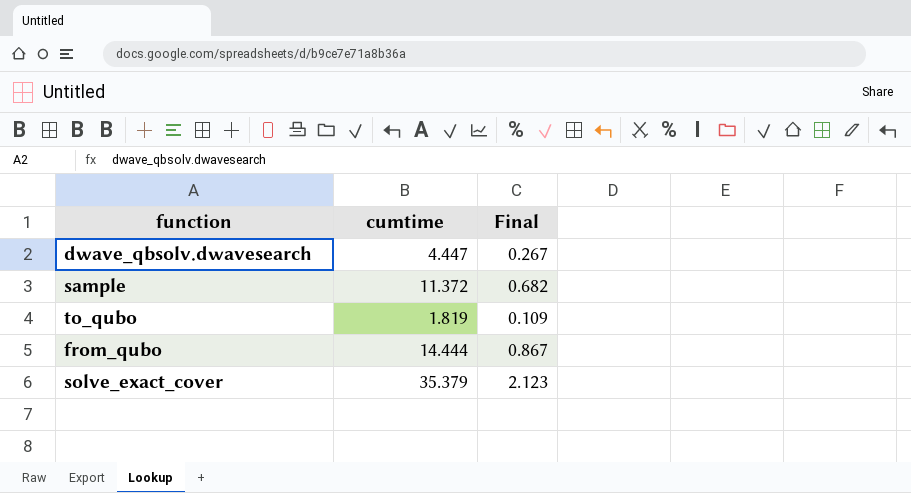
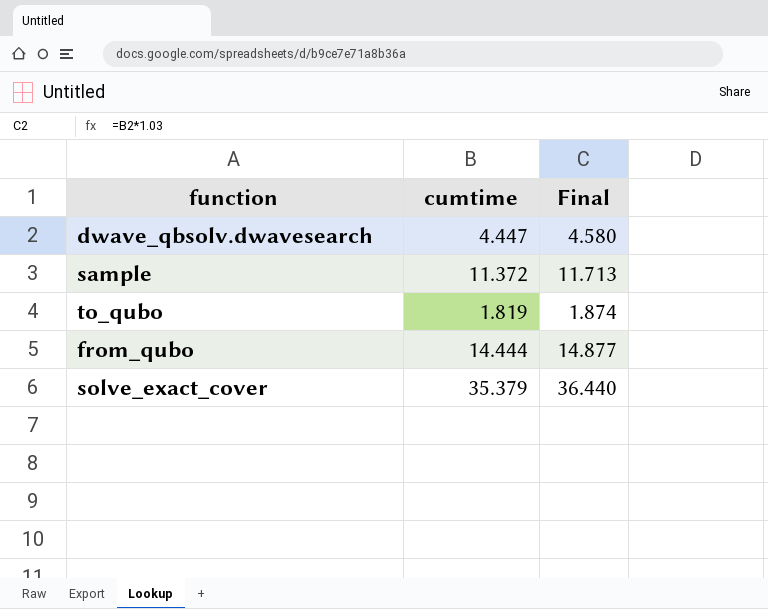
column Final | formula: [cumtime] * 0.06 -> [cumtime] * 1.03

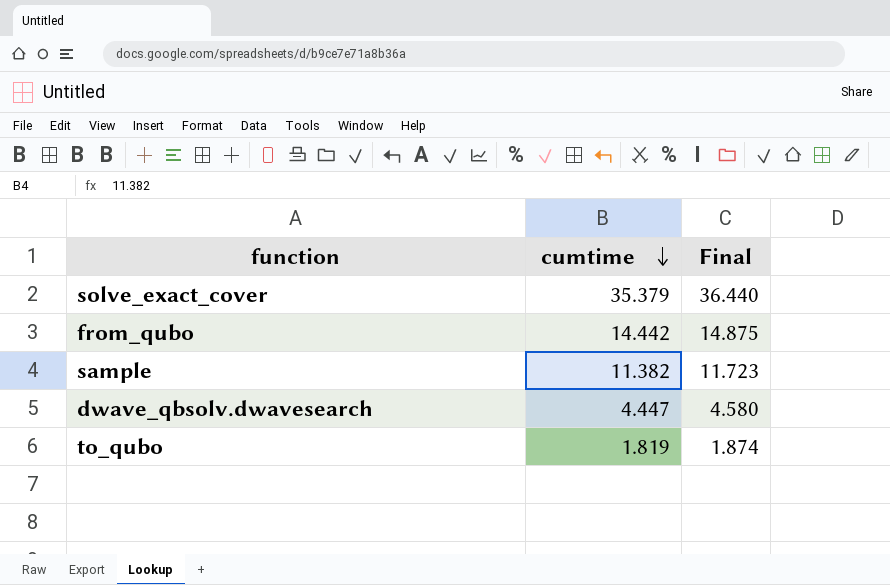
row order: none -> cumtime descending
from_qubo | cumtime: 14.444 -> 14.442
from_qubo | Final: 14.877 -> 14.875
sample | cumtime: 11.372 -> 11.382
sample | Final: 11.713 -> 11.723

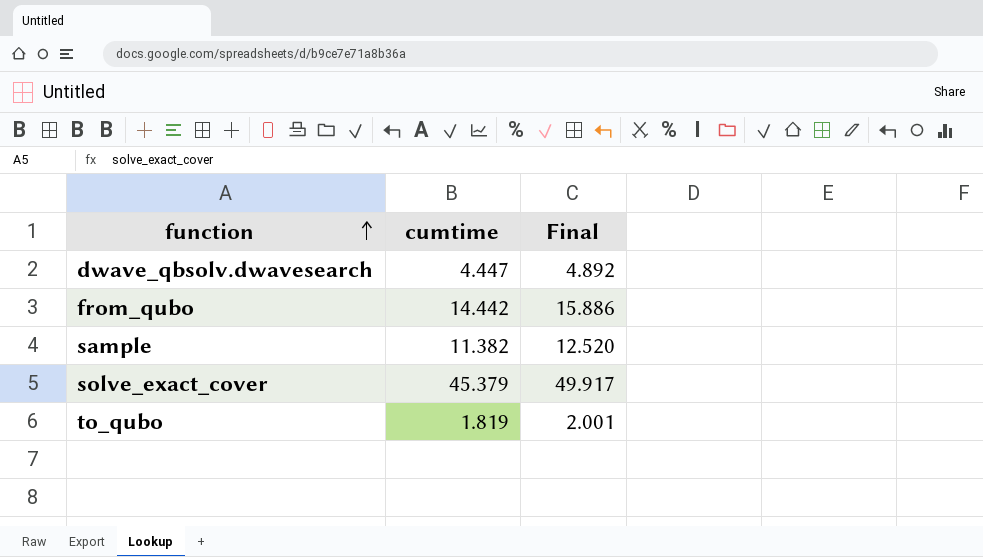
row order: cumtime descending -> function ascending
column Final | formula: [cumtime] * 1.03 -> [cumtime] * 1.1
solve_exact_cover | cumtime: 35.379 -> 45.379

